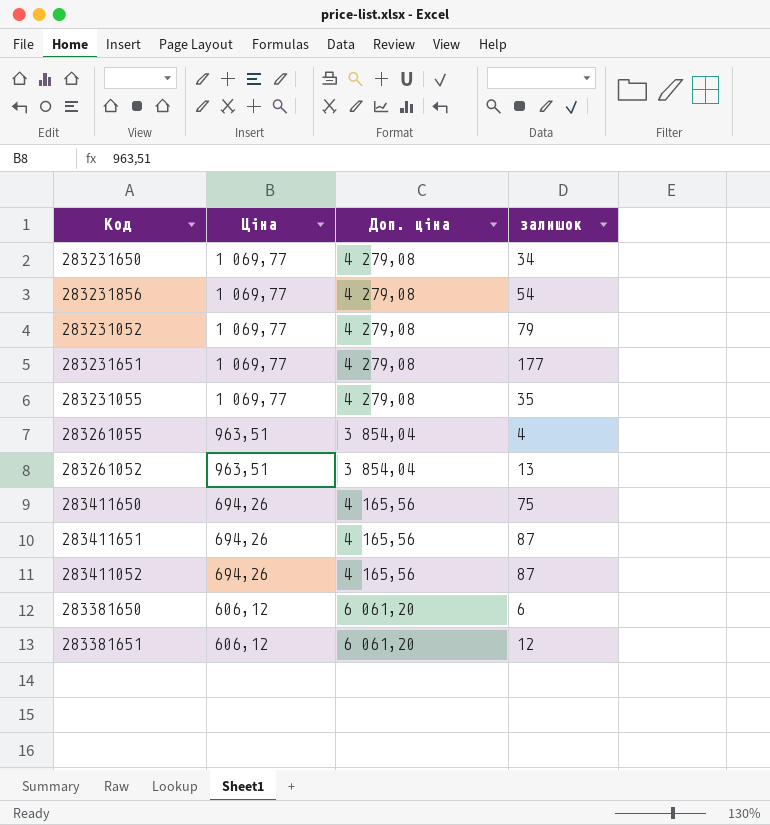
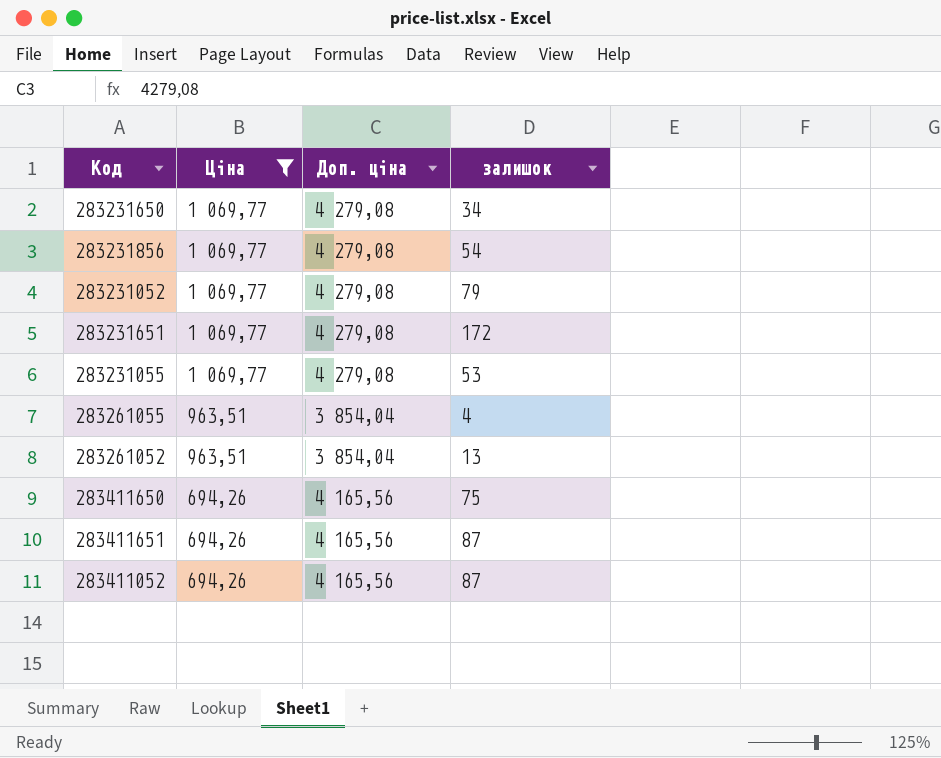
filter: none -> Ціна != 606,12
283231651 | залишок: 177 -> 172
283231055 | залишок: 35 -> 53

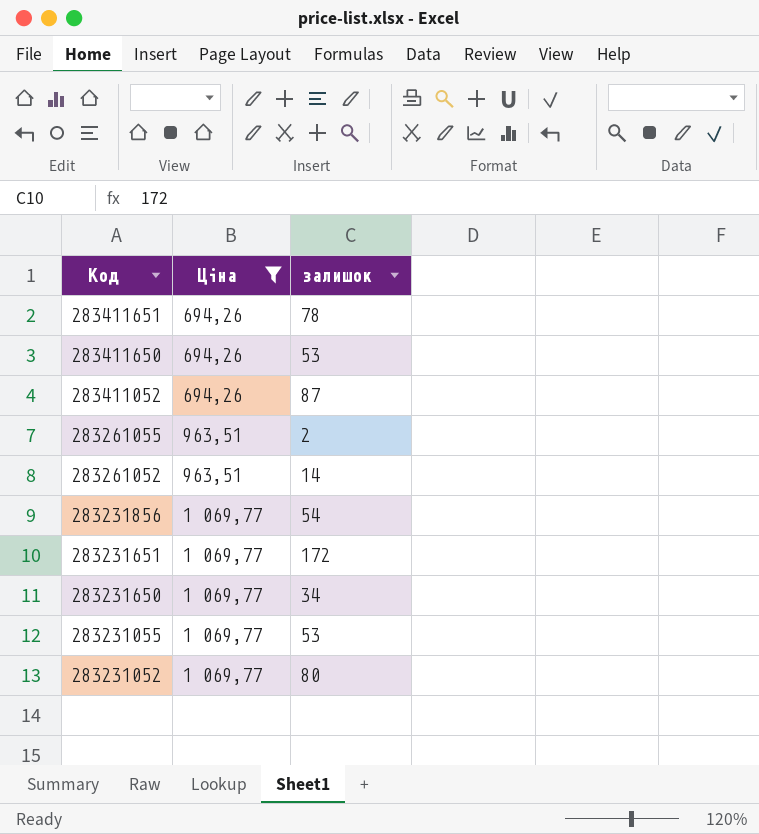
row order: Ціна descending -> Код descending
column Доп. ціна | position: 3 -> none
283411651 | залишок: 87 -> 78
283411650 | залишок: 75 -> 53
283261055 | залишок: 4 -> 2
283261052 | залишок: 13 -> 14
283231052 | залишок: 79 -> 80

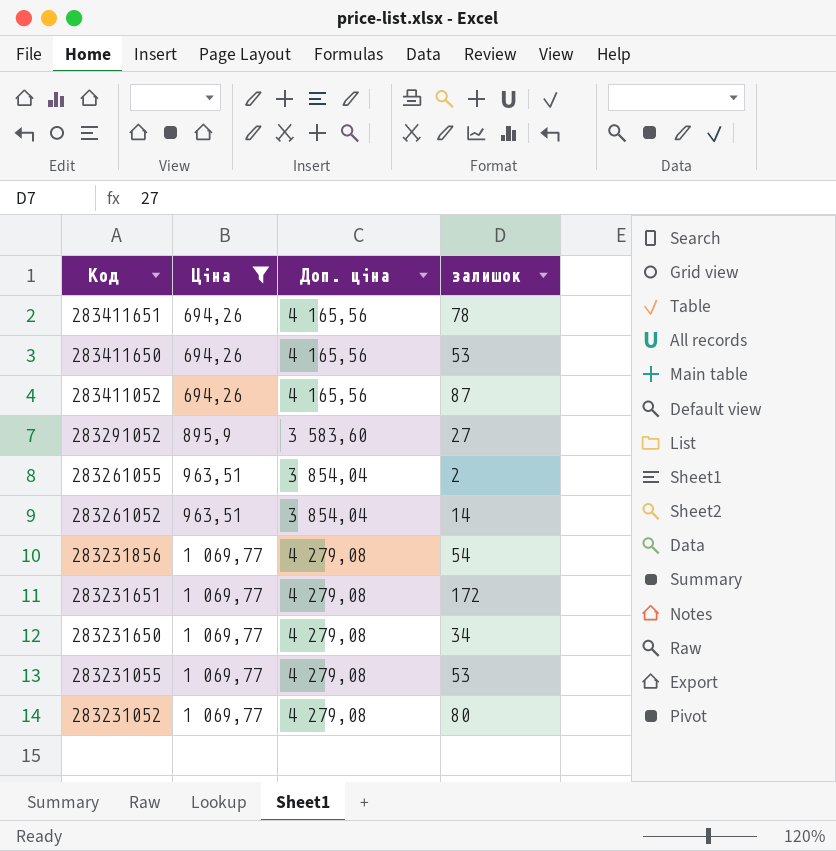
column Доп. ціна | position: none -> 3
row 283291052: none -> 895,9 | 3 583,60 | 27

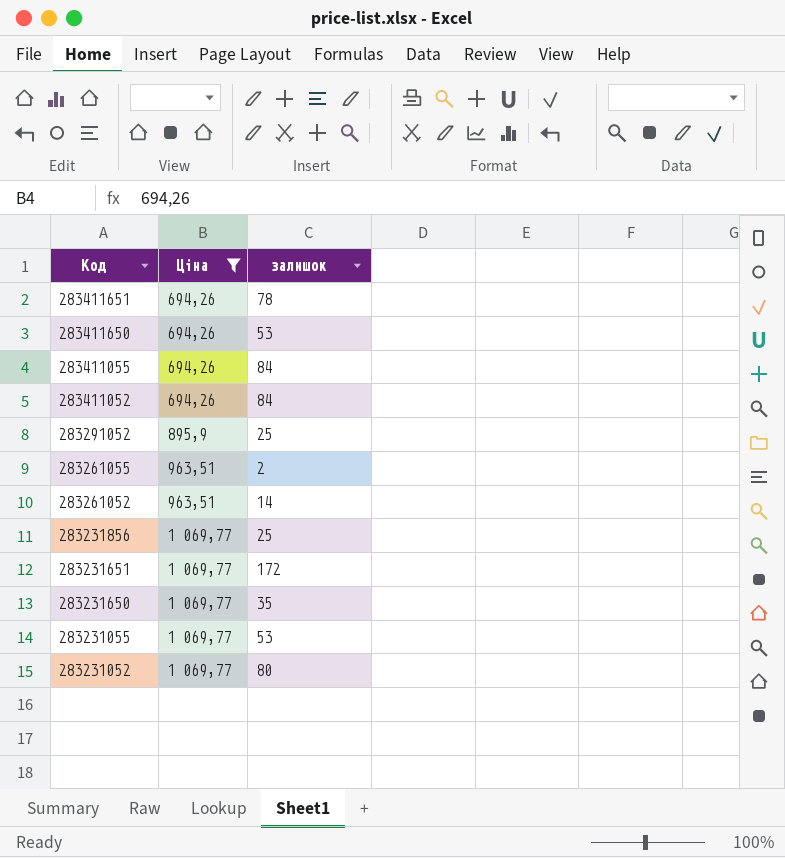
column Доп. ціна | position: 3 -> none
row 283411055: none -> 694,26 | 84
283411052 | залишок: 87 -> 84
283291052 | залишок: 27 -> 25
283231856 | залишок: 54 -> 25
283231650 | залишок: 34 -> 35

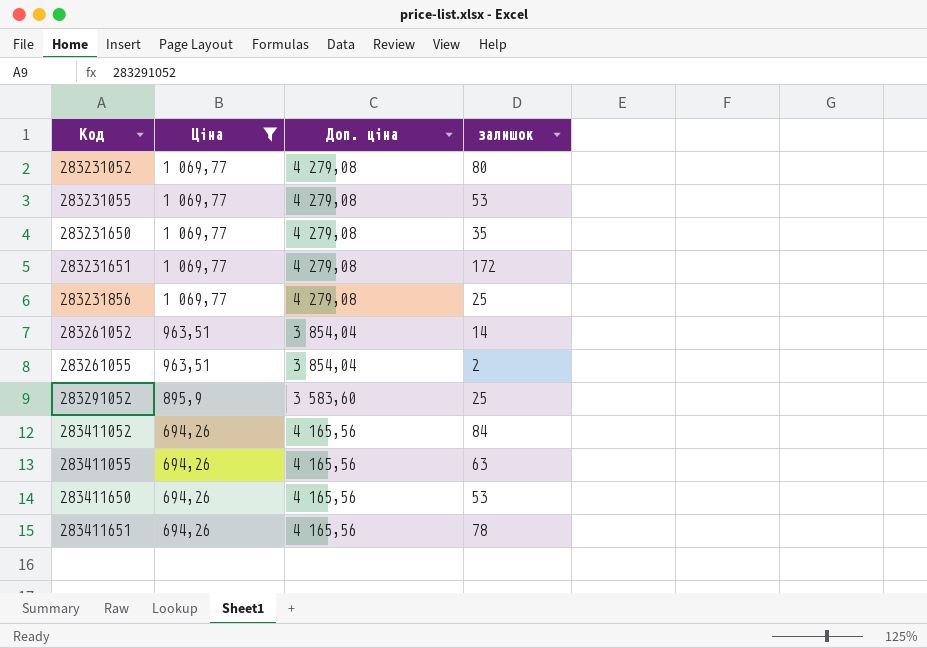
row order: Код descending -> Код ascending
column Доп. ціна | position: none -> 3
283411055 | залишок: 84 -> 63

